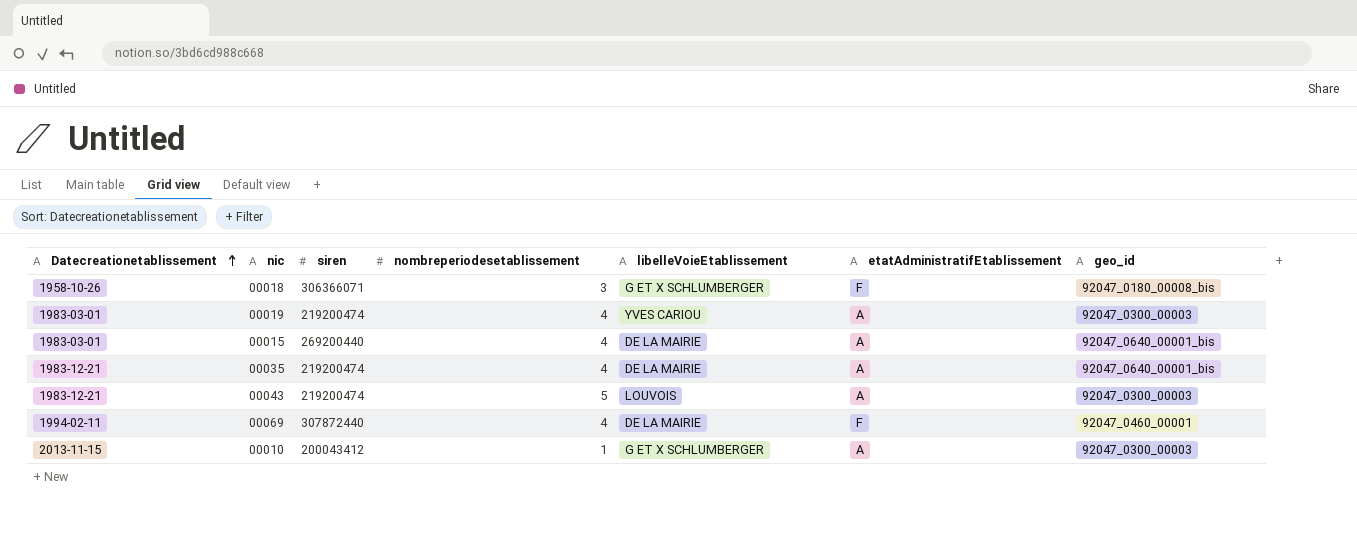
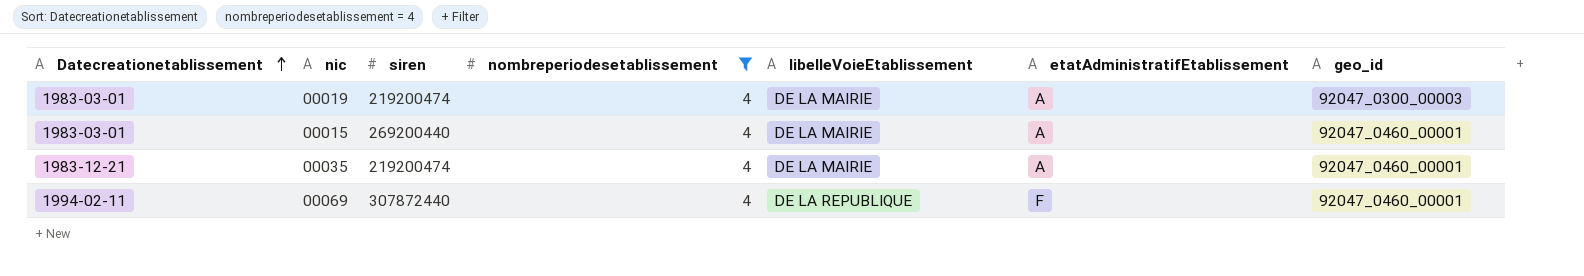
filter: none -> nombreperiodesetablissement = 4
00019 | libelleVoieEtablissement: YVES CARIOU -> DE LA MAIRIE
00015 | geo_id: 92047_0640_00001_bis -> 92047_0460_00001
00035 | geo_id: 92047_0640_00001_bis -> 92047_0460_00001
00069 | libelleVoieEtablissement: DE LA MAIRIE -> DE LA REPUBLIQUE

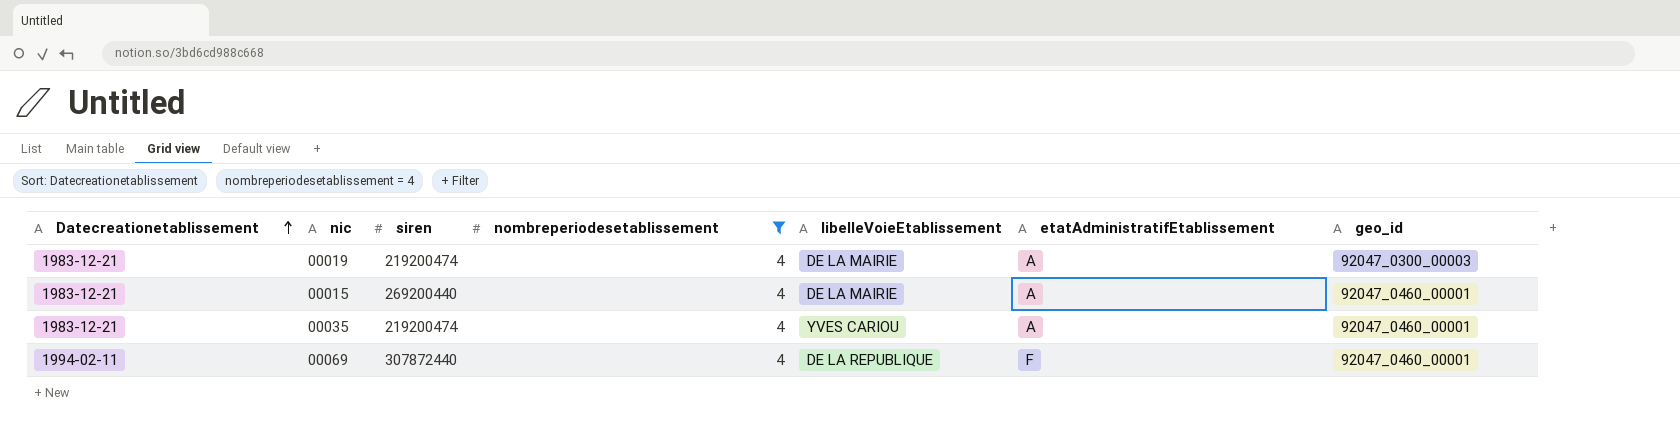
00019 | Datecreationetablissement: 1983-03-01 -> 1983-12-21
00015 | Datecreationetablissement: 1983-03-01 -> 1983-12-21
00035 | libelleVoieEtablissement: DE LA MAIRIE -> YVES CARIOU

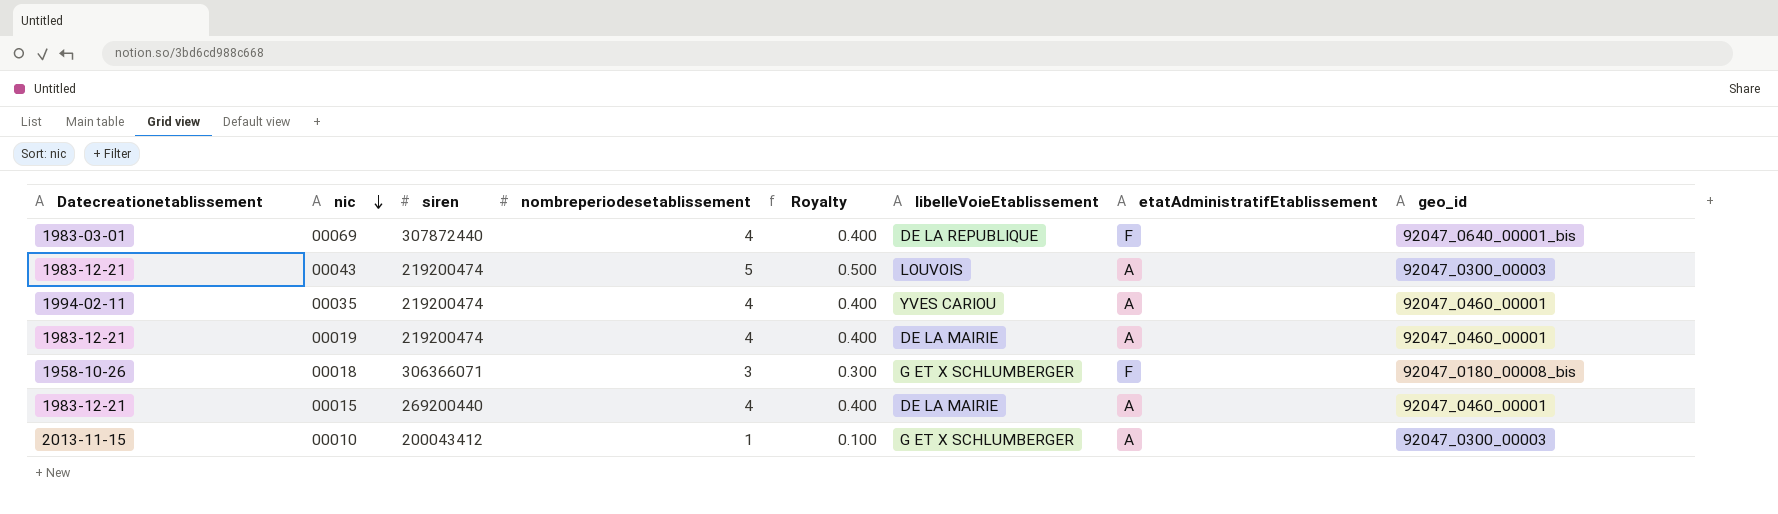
filter: nombreperiodesetablissement = 4 -> none
row order: Datecreationetablissement ascending -> nic descending
column Royalty | formula: none -> [nombreperiodesetablissement] * 0.1
00069 | Datecreationetablissement: 1994-02-11 -> 1983-03-01
00069 | geo_id: 92047_0460_00001 -> 92047_0640_00001_bis
00035 | Datecreationetablissement: 1983-12-21 -> 1994-02-11
00019 | geo_id: 92047_0300_00003 -> 92047_0460_00001

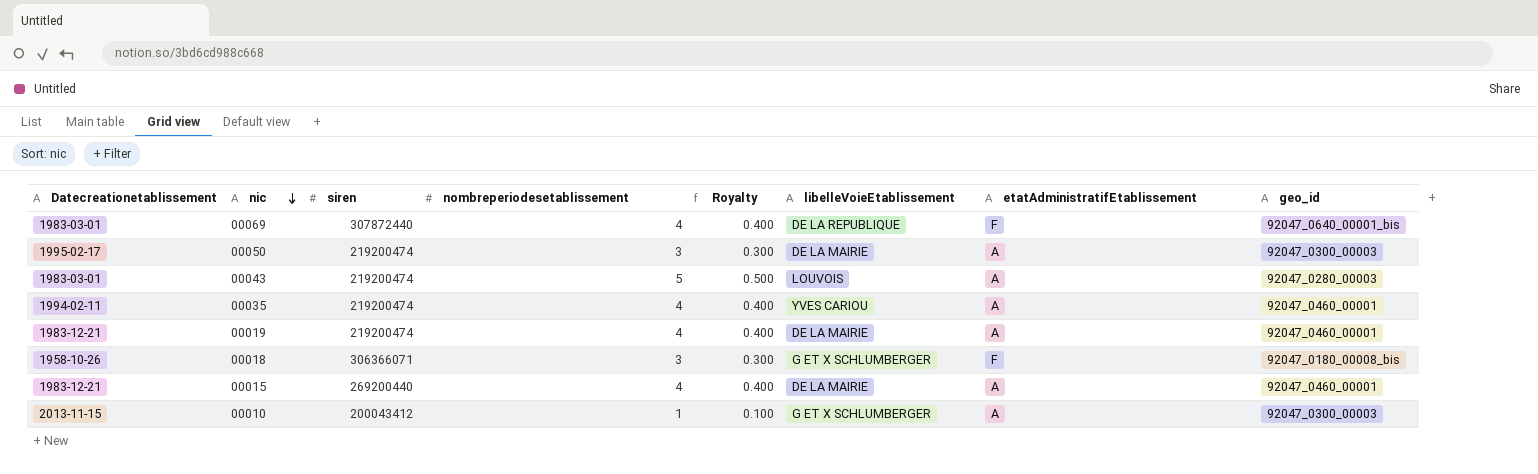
row 00050: none -> 1995-02-17 | 219200474 | 3 | 0.300 | DE LA MAIRIE | A | 92047_0300_00003
00043 | Datecreationetablissement: 1983-12-21 -> 1983-03-01
00043 | geo_id: 92047_0300_00003 -> 92047_0280_00003

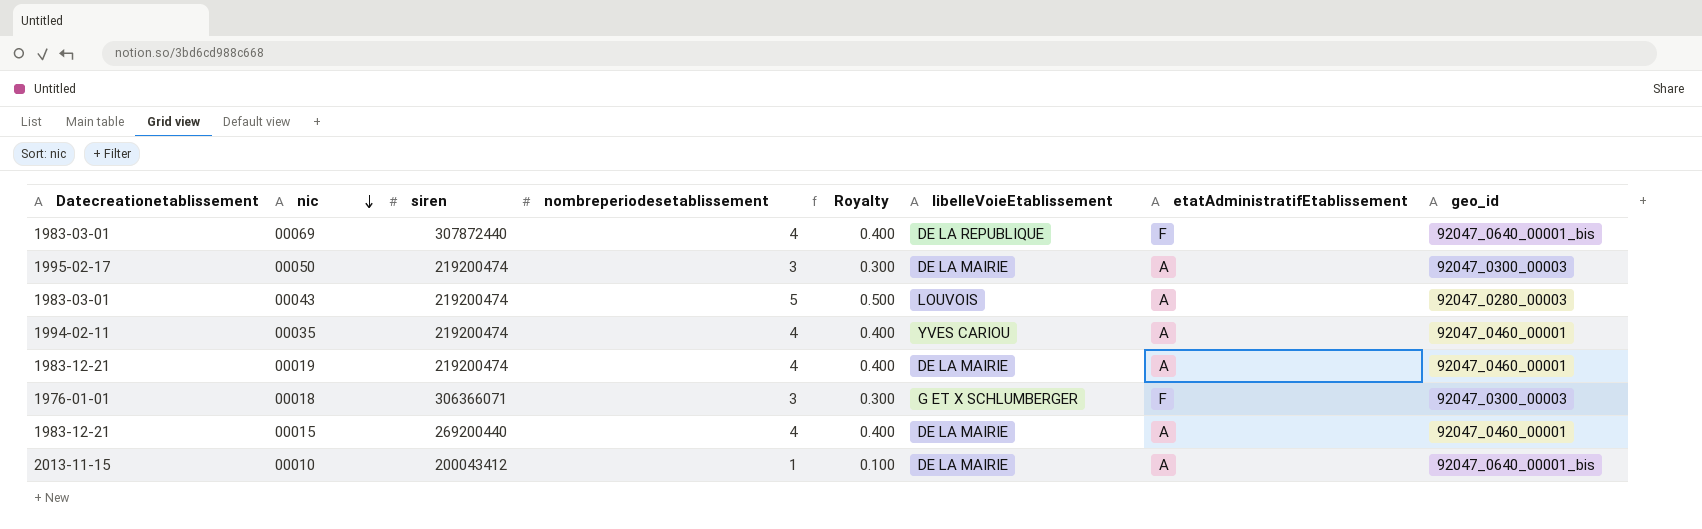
00018 | Datecreationetablissement: 1958-10-26 -> 1976-01-01
00018 | geo_id: 92047_0180_00008_bis -> 92047_0300_00003
00010 | libelleVoieEtablissement: G ET X SCHLUMBERGER -> DE LA MAIRIE
00010 | geo_id: 92047_0300_00003 -> 92047_0640_00001_bis

